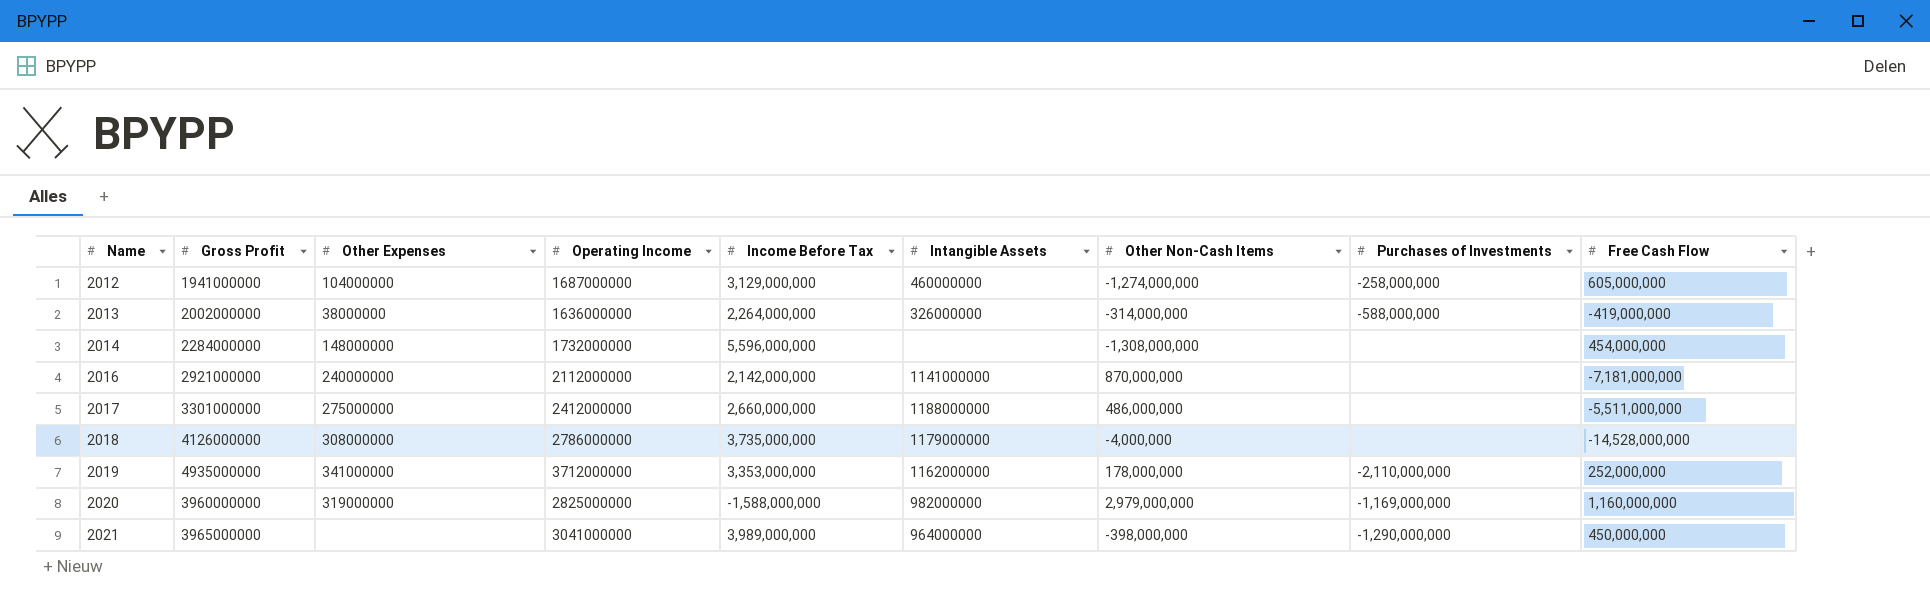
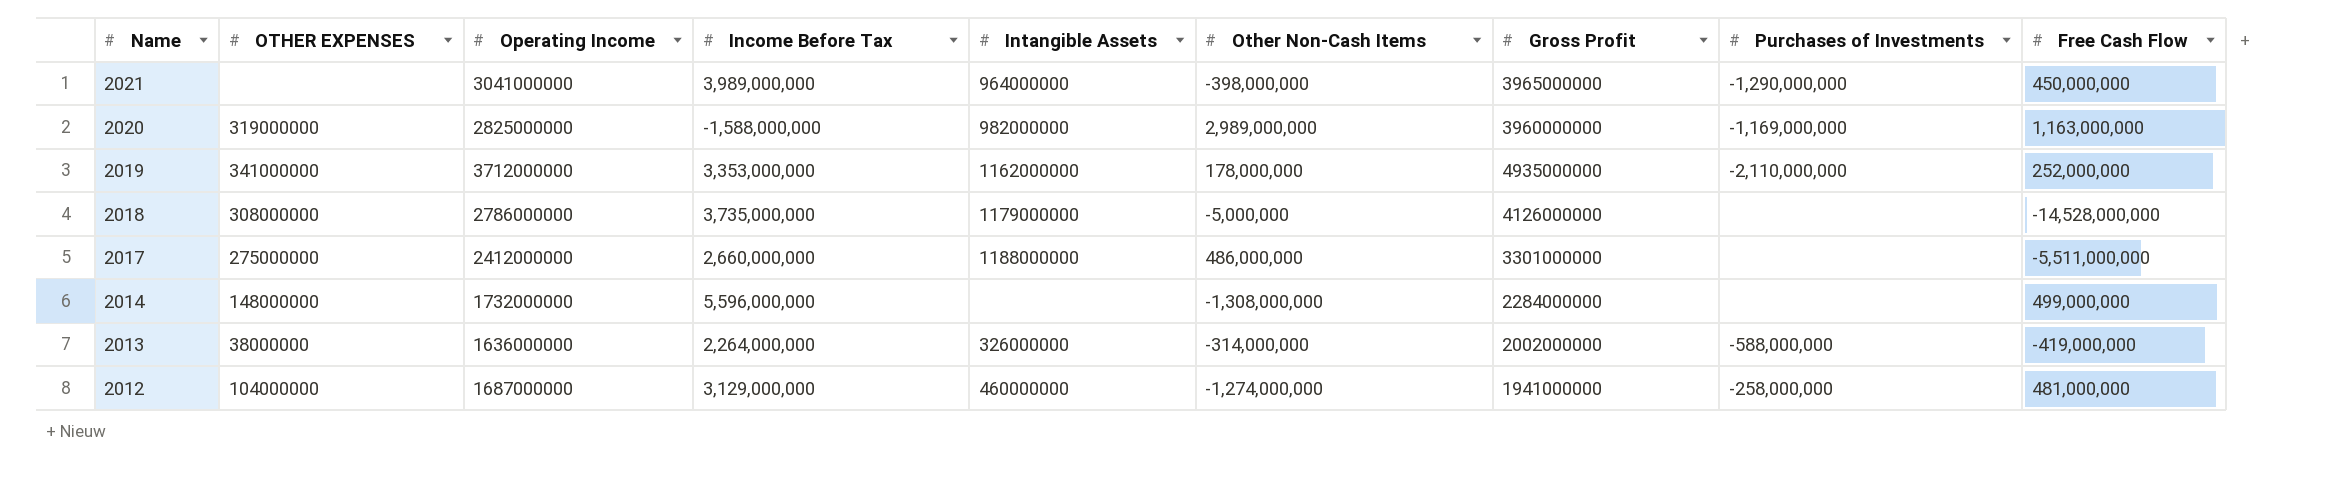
row order: Name ascending -> Name descending
column name: Other Expenses -> OTHER EXPENSES
column Gross Profit | position: 2 -> 7
row 2016: 2921000000 | 240000000 | 2112000000 | 2,142,000,000 | 1141000000 | 870,000,000 | none | -7,181,000,000 -> none
2020 | Other Non-Cash Items: 2,979,000,000 -> 2,989,000,000
2020 | Free Cash Flow: 1,160,000,000 -> 1,163,000,000
2018 | Other Non-Cash Items: -4,000,000 -> -5,000,000
2014 | Free Cash Flow: 454,000,000 -> 499,000,000
2012 | Free Cash Flow: 605,000,000 -> 481,000,000

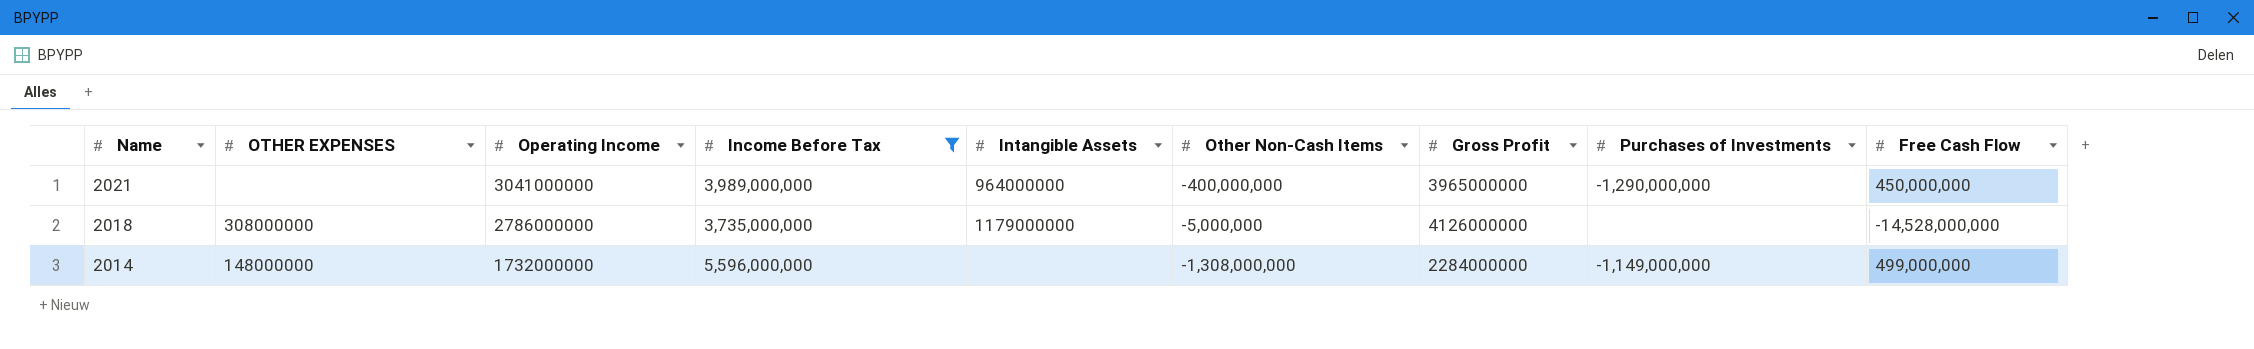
filter: none -> Income Before Tax >= 3,735,000,000
2021 | Other Non-Cash Items: -398,000,000 -> -400,000,000
2014 | Purchases of Investments: none -> -1,149,000,000

